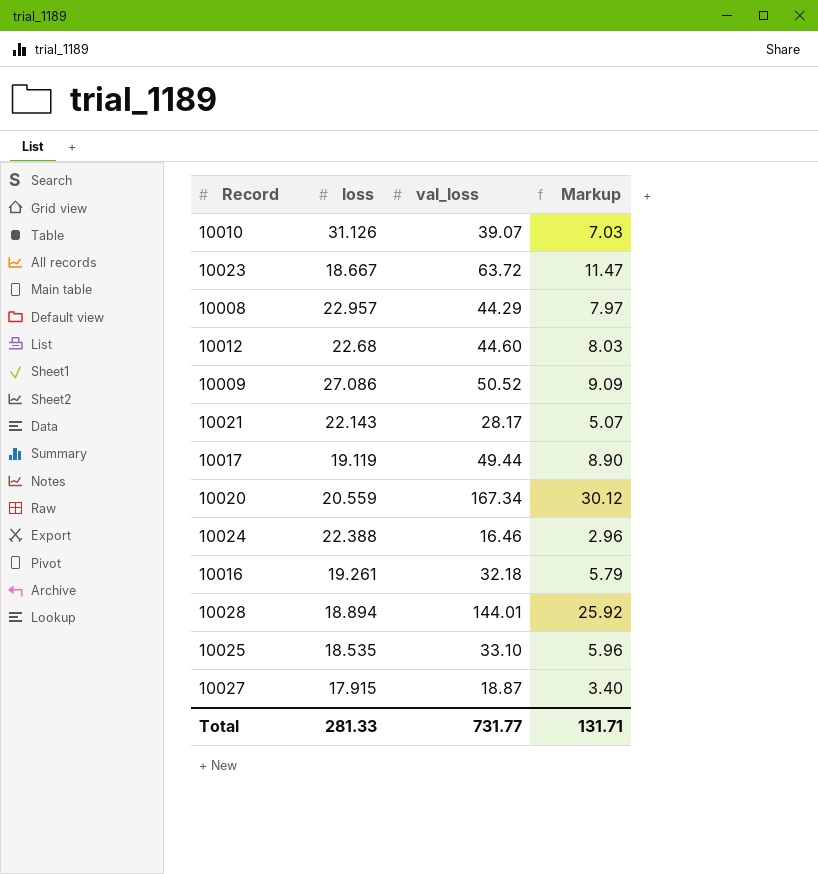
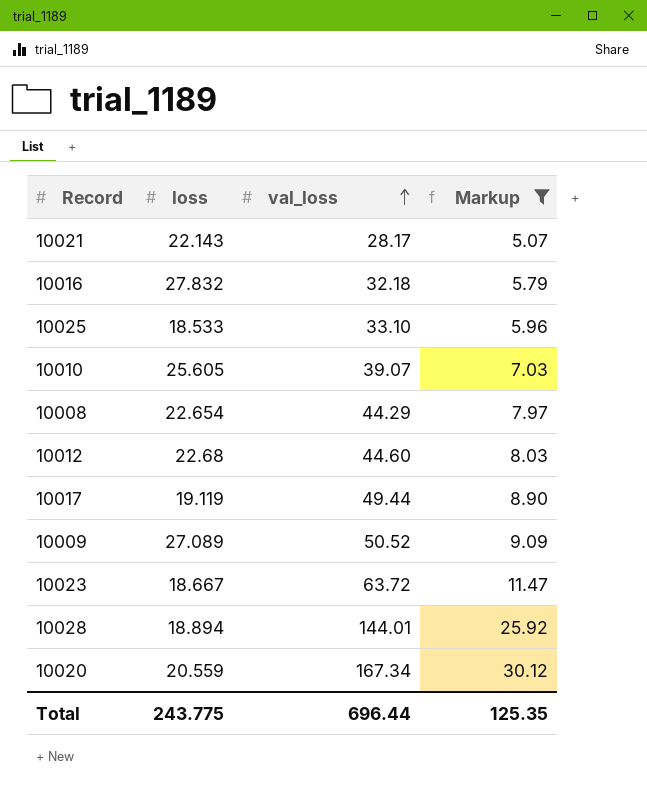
filter: none -> Markup >= 5.07
row order: none -> val_loss ascending
10016 | loss: 19.261 -> 27.832
10025 | loss: 18.535 -> 18.533
10010 | loss: 31.126 -> 25.605
10008 | loss: 22.957 -> 22.654
10009 | loss: 27.086 -> 27.089
Total | loss: 281.33 -> 243.775
Total | val_loss: 731.77 -> 696.44
Total | Markup: 131.71 -> 125.35

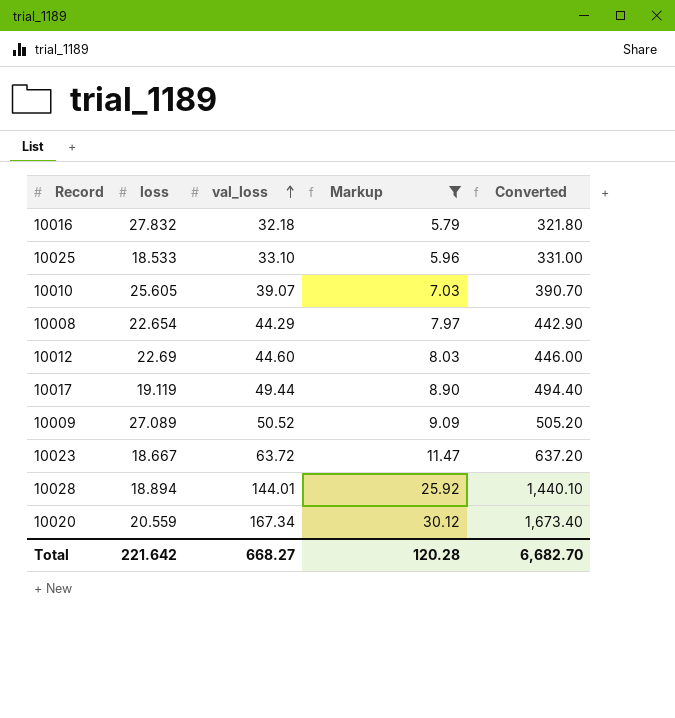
column Converted | formula: none -> [val_loss] * 10
row 10021: 22.143 | 28.17 | 5.07 -> none
10012 | loss: 22.68 -> 22.69
Total | loss: 243.775 -> 221.642
Total | val_loss: 696.44 -> 668.27
Total | Markup: 125.35 -> 120.28

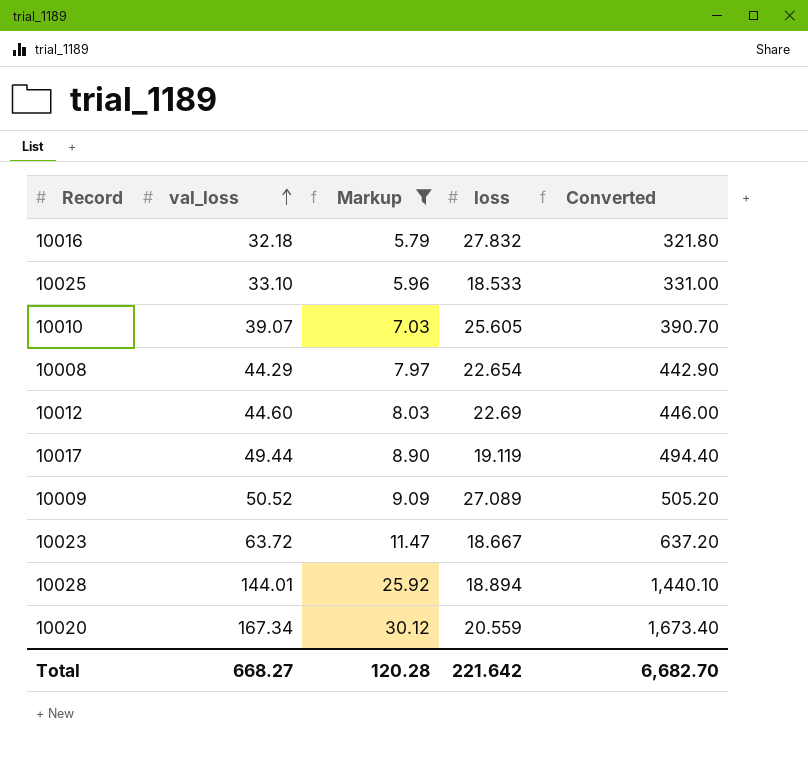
column loss | position: 2 -> 4

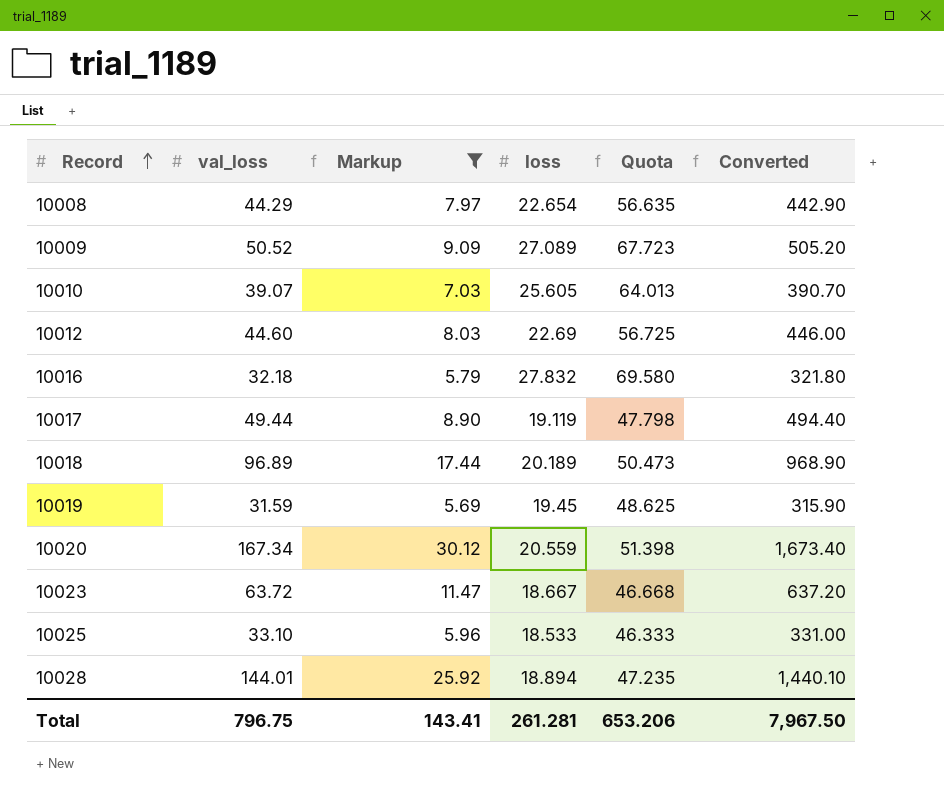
row order: val_loss ascending -> Record ascending
column Quota | formula: none -> [loss] * 2.5
row 10018: none -> 96.89 | 17.44 | 20.189 | 50.473 | 968.90
row 10019: none -> 31.59 | 5.69 | 19.45 | 48.625 | 315.90
Total | val_loss: 668.27 -> 796.75
Total | Markup: 120.28 -> 143.41
Total | loss: 221.642 -> 261.281
Total | Converted: 6,682.70 -> 7,967.50

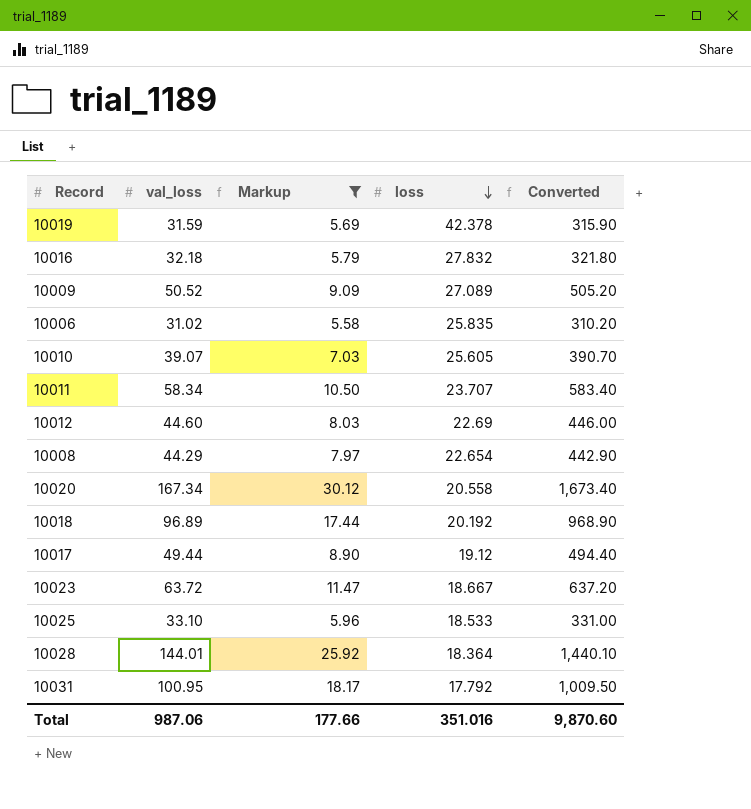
row order: Record ascending -> loss descending
column Quota | formula: [loss] * 2.5 -> none
10019 | loss: 19.45 -> 42.378
row 10006: none -> 31.02 | 5.58 | 25.835 | 310.20
row 10011: none -> 58.34 | 10.50 | 23.707 | 583.40
10020 | loss: 20.559 -> 20.558
10018 | loss: 20.189 -> 20.192
10017 | loss: 19.119 -> 19.12
10028 | loss: 18.894 -> 18.364
row 10031: none -> 100.95 | 18.17 | 17.792 | 1,009.50
Total | val_loss: 796.75 -> 987.06
Total | Markup: 143.41 -> 177.66
Total | loss: 261.281 -> 351.016
Total | Converted: 7,967.50 -> 9,870.60

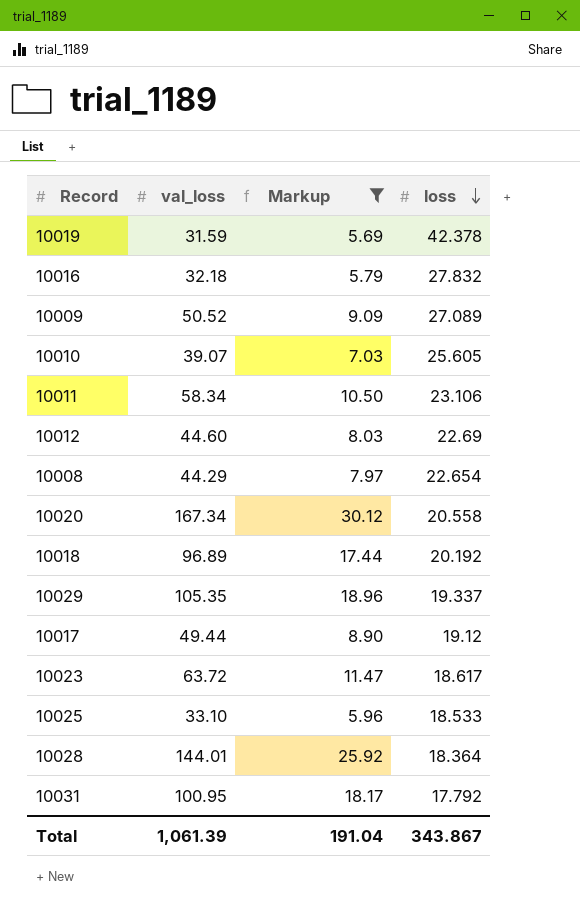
column Converted | formula: [val_loss] * 10 -> none
row 10006: 31.02 | 5.58 | 25.835 | 310.20 -> none
10011 | loss: 23.707 -> 23.106
row 10029: none -> 105.35 | 18.96 | 19.337
10023 | loss: 18.667 -> 18.617
Total | val_loss: 987.06 -> 1,061.39
Total | Markup: 177.66 -> 191.04
Total | loss: 351.016 -> 343.867

